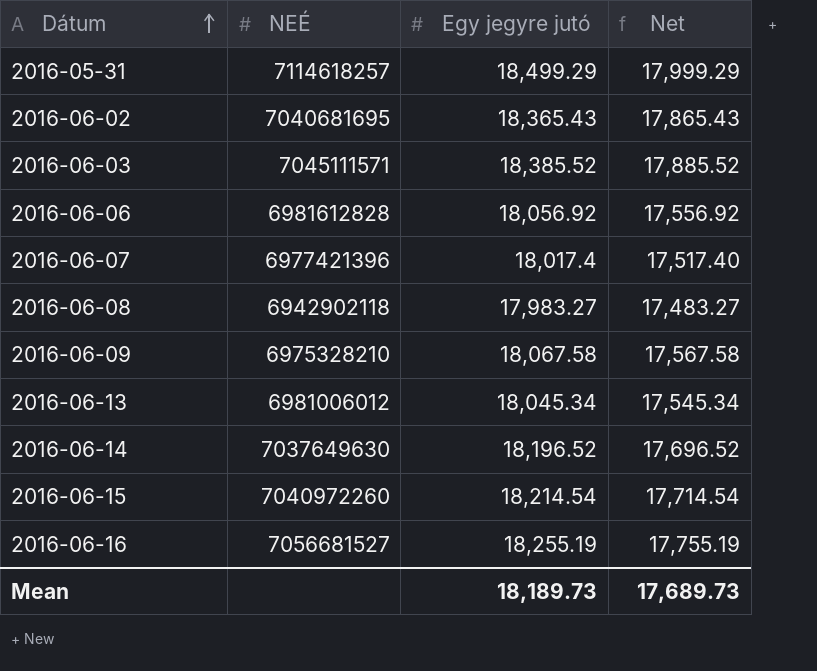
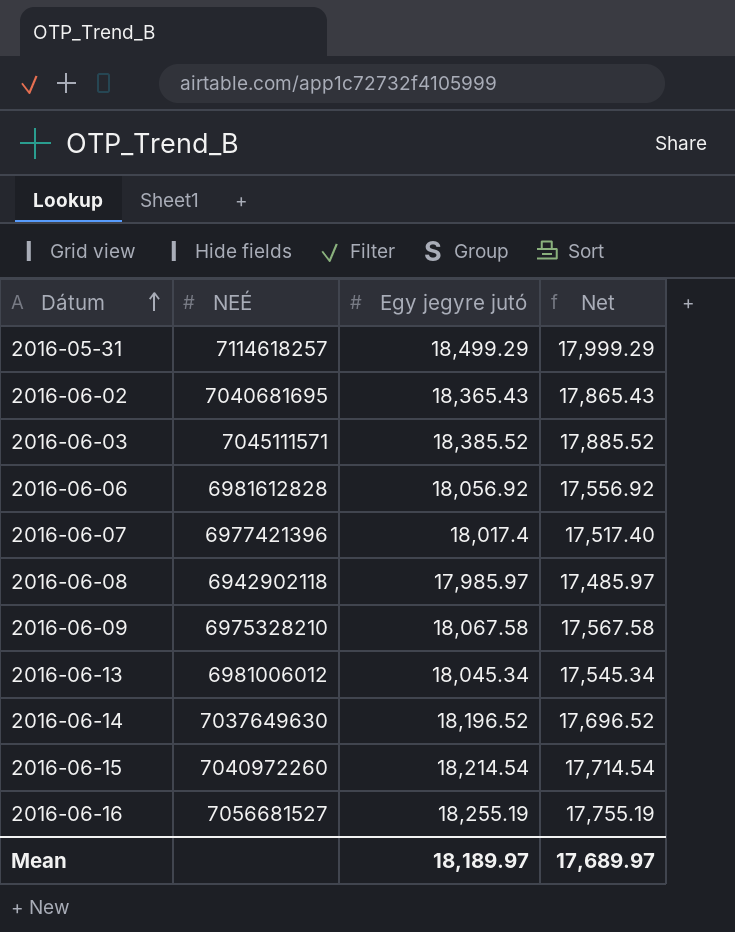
2016-06-08 | Egy jegyre jutó: 17,983.27 -> 17,985.97
2016-06-08 | Net: 17,483.27 -> 17,485.97
Mean | Egy jegyre jutó: 18,189.73 -> 18,189.97
Mean | Net: 17,689.73 -> 17,689.97

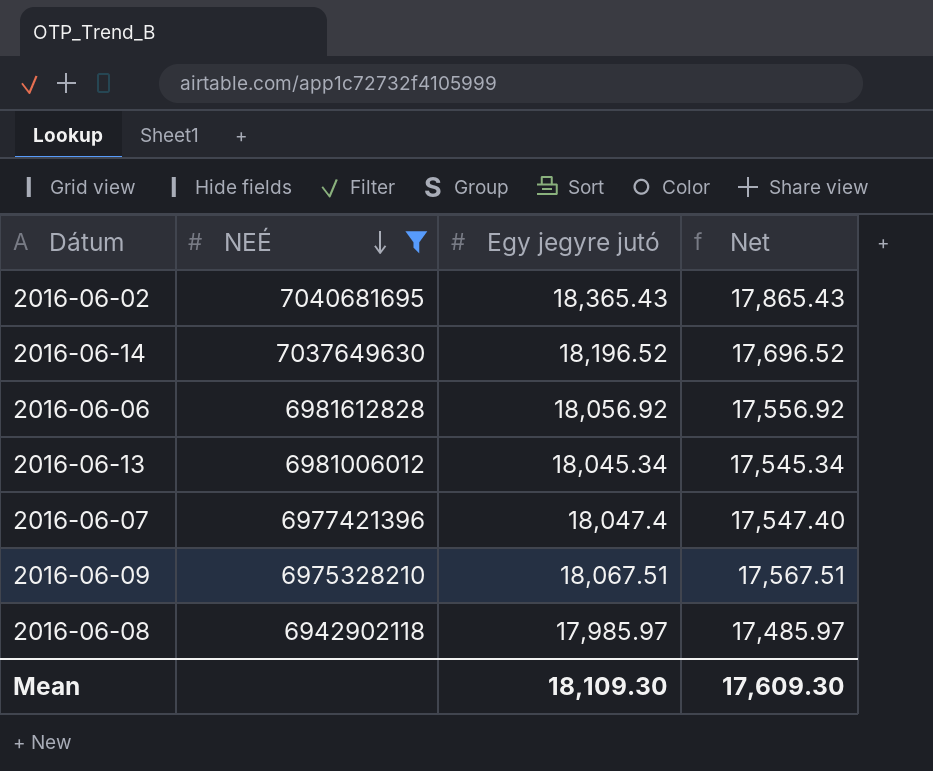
filter: none -> NEÉ <= 7040681695
row order: Dátum ascending -> NEÉ descending
2016-06-07 | Egy jegyre jutó: 18,017.4 -> 18,047.4
2016-06-07 | Net: 17,517.40 -> 17,547.40
2016-06-09 | Egy jegyre jutó: 18,067.58 -> 18,067.51
2016-06-09 | Net: 17,567.58 -> 17,567.51
Mean | Egy jegyre jutó: 18,189.97 -> 18,109.30
Mean | Net: 17,689.97 -> 17,609.30

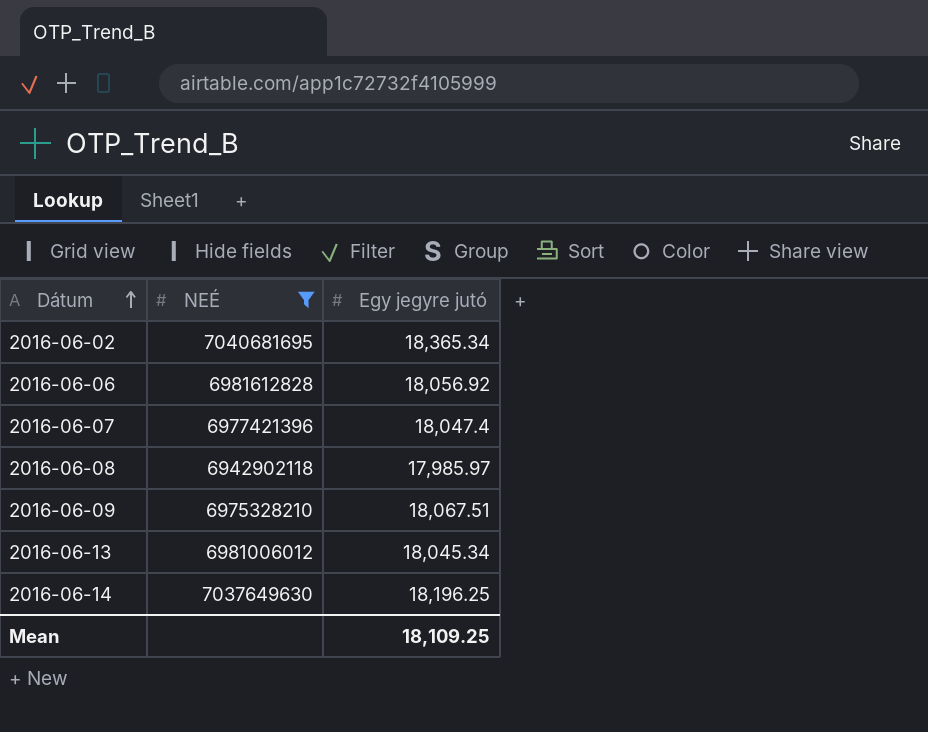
row order: NEÉ descending -> Dátum ascending
column Net | formula: [Egy jegyre jutó] - 500 -> none
2016-06-02 | Egy jegyre jutó: 18,365.43 -> 18,365.34
2016-06-14 | Egy jegyre jutó: 18,196.52 -> 18,196.25
Mean | Egy jegyre jutó: 18,109.30 -> 18,109.25

